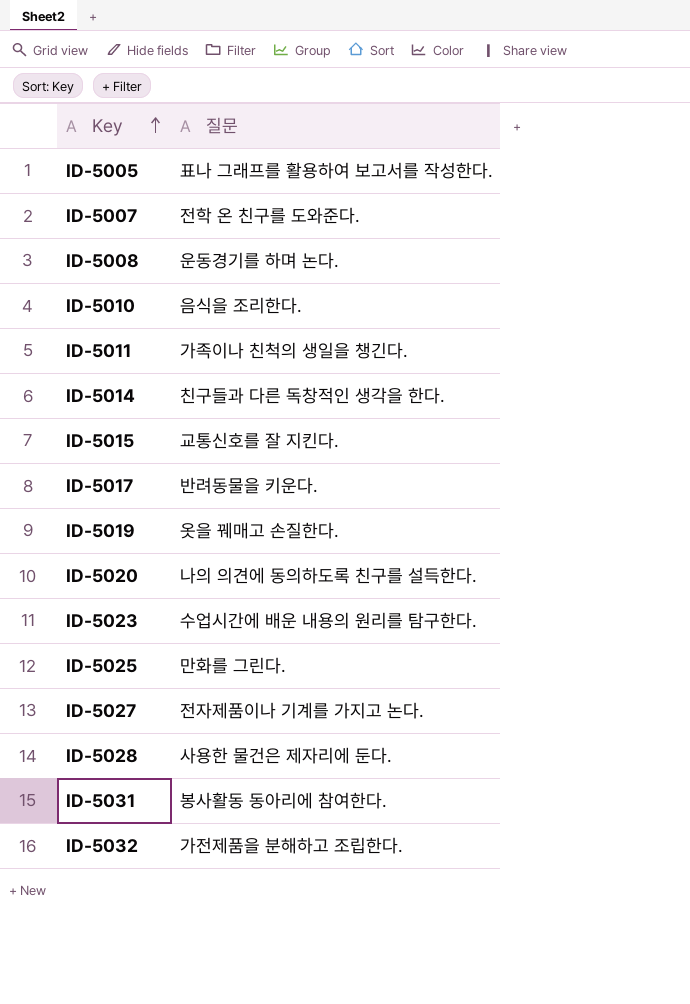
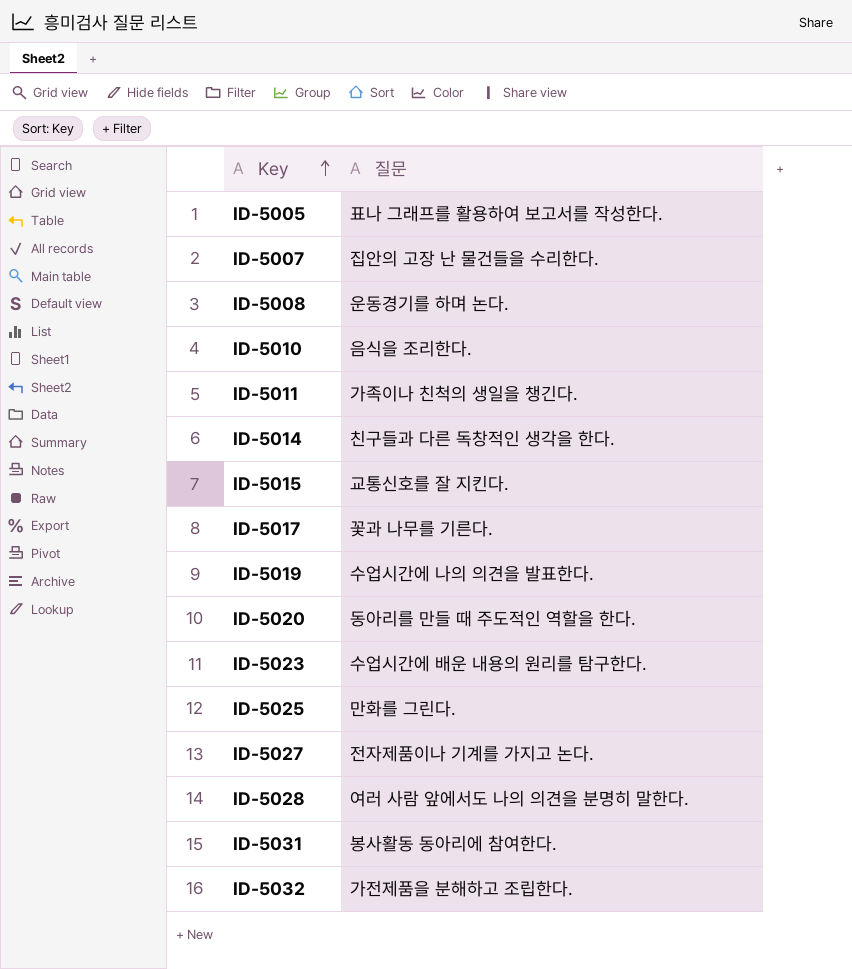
ID-5007 | 질문: 전학 온 친구를 도와준다. -> 집안의 고장 난 물건들을 수리한다.
ID-5017 | 질문: 반려동물을 키운다. -> 꽃과 나무를 기른다.
ID-5019 | 질문: 옷을 꿰매고 손질한다. -> 수업시간에 나의 의견을 발표한다.
ID-5020 | 질문: 나의 의견에 동의하도록 친구를 설득한다. -> 동아리를 만들 때 주도적인 역할을 한다.
ID-5028 | 질문: 사용한 물건은 제자리에 둔다. -> 여러 사람 앞에서도 나의 의견을 분명히 말한다.

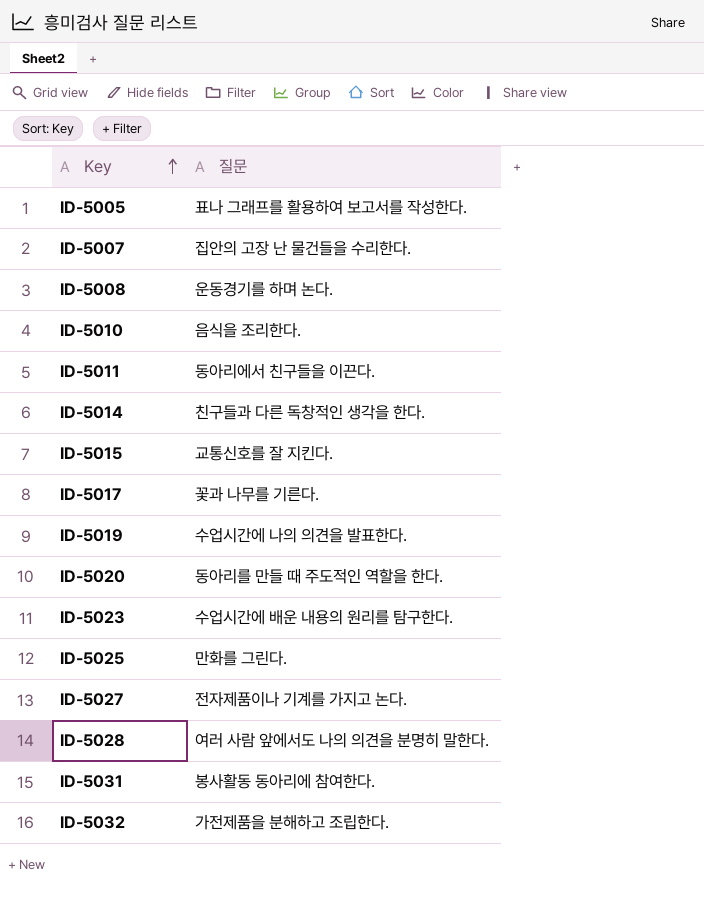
ID-5011 | 질문: 가족이나 친척의 생일을 챙긴다. -> 동아리에서 친구들을 이끈다.

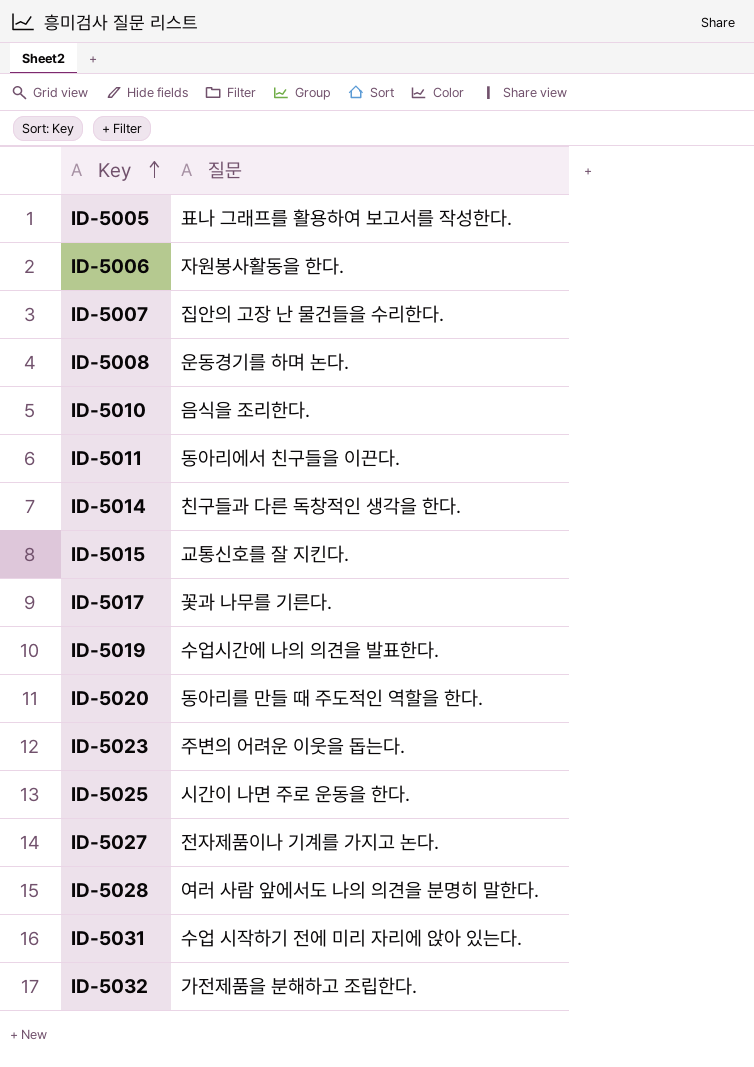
row ID-5006: none -> 자원봉사활동을 한다.
ID-5023 | 질문: 수업시간에 배운 내용의 원리를 탐구한다. -> 주변의 어려운 이웃을 돕는다.
ID-5025 | 질문: 만화를 그린다. -> 시간이 나면 주로 운동을 한다.
ID-5031 | 질문: 봉사활동 동아리에 참여한다. -> 수업 시작하기 전에 미리 자리에 앉아 있는다.

